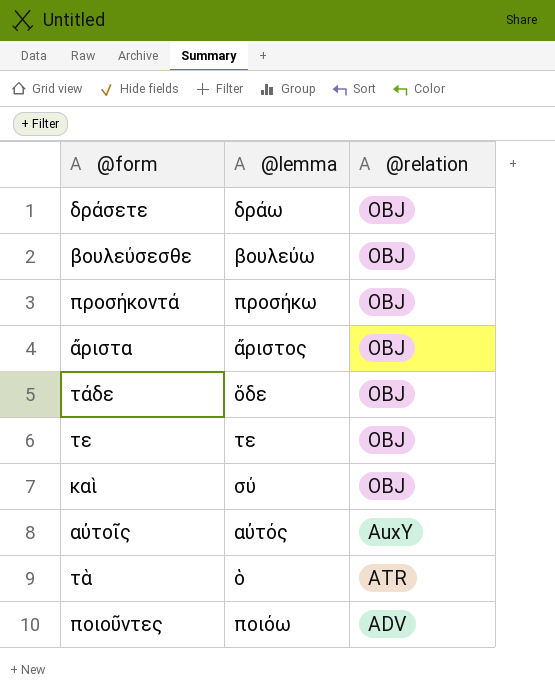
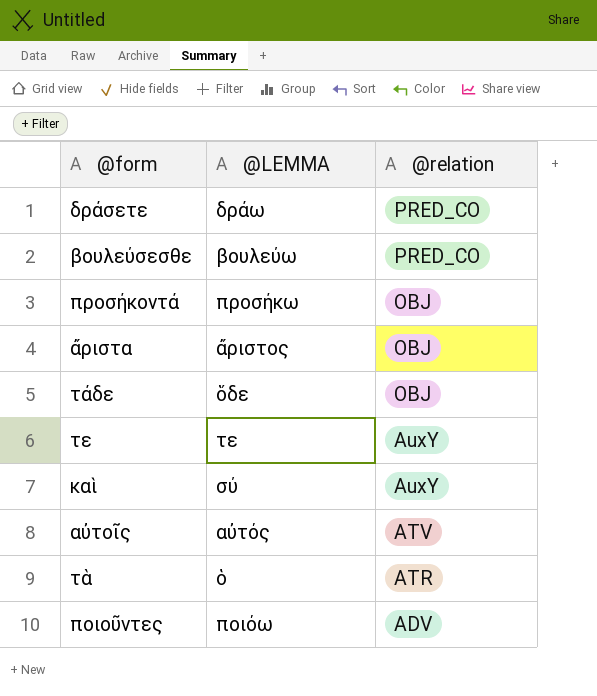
column name: @lemma -> @LEMMA
δράσετε | @relation: OBJ -> PRED_CO
βουλεύσεσθε | @relation: OBJ -> PRED_CO
τε | @relation: OBJ -> AuxY
καὶ | @relation: OBJ -> AuxY
αὐτοῖς | @relation: AuxY -> ATV

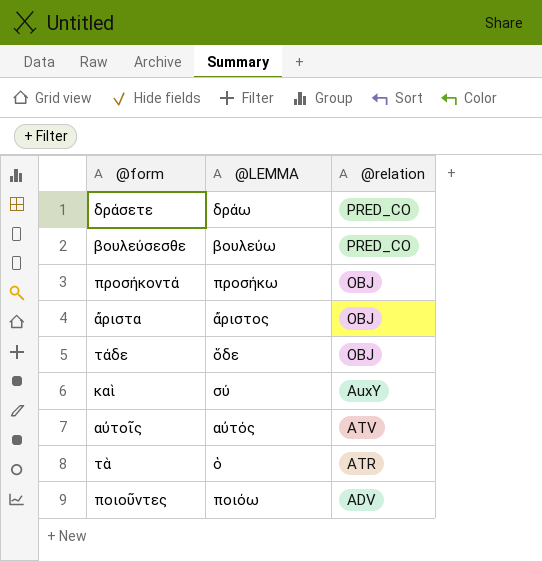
row τε: τε | AuxY -> none

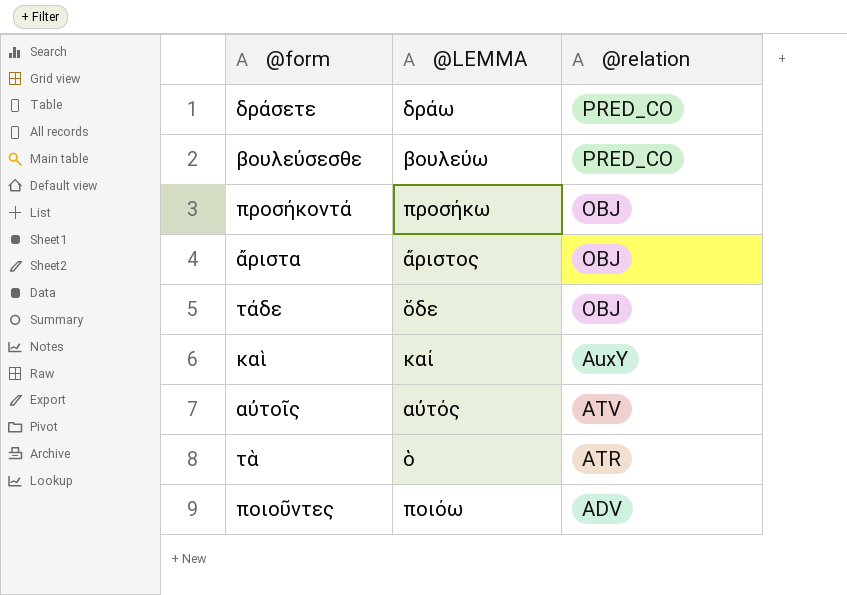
καὶ | @LEMMA: σύ -> καί

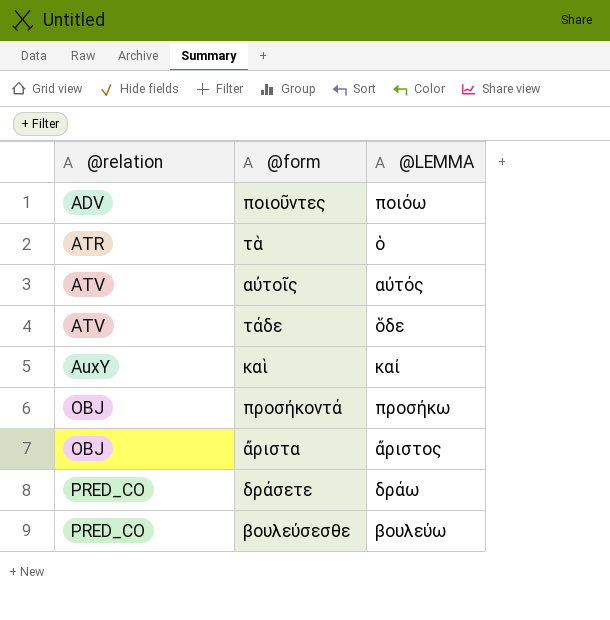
row order: @relation descending -> @relation ascending
column @relation | position: 3 -> 1
τάδε | @relation: OBJ -> ATV

